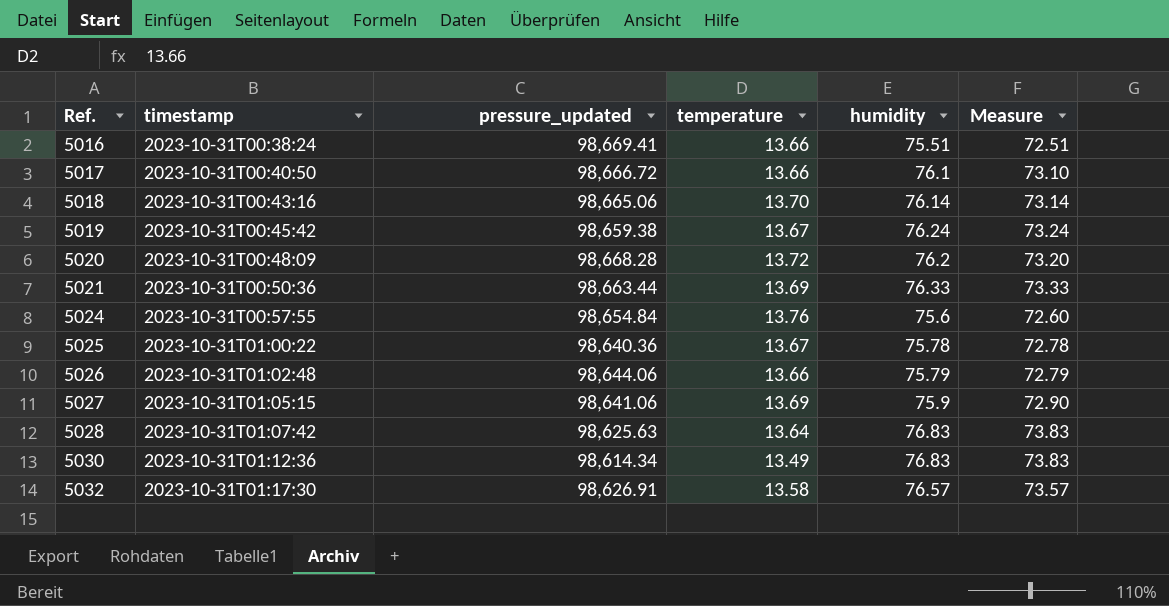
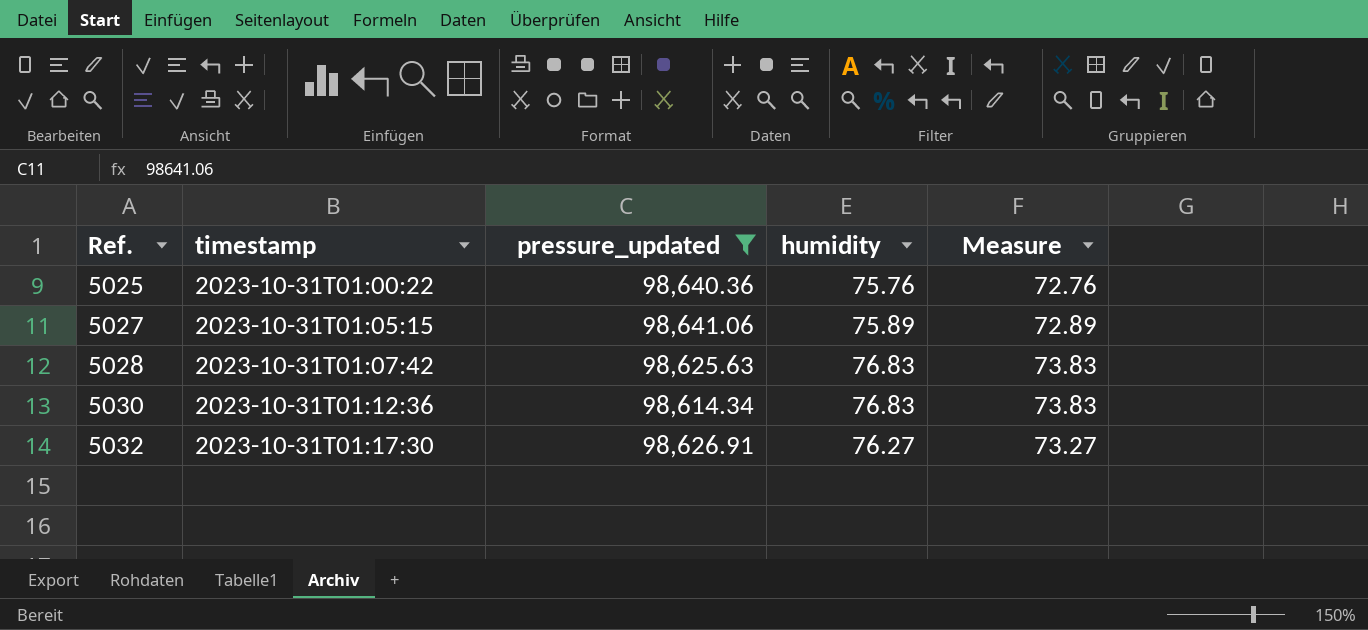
filter: none -> pressure_updated <= 98,641.06
column temperature | position: 4 -> none
5025 | humidity: 75.78 -> 75.76
5025 | Measure: 72.78 -> 72.76
5027 | humidity: 75.9 -> 75.89
5027 | Measure: 72.90 -> 72.89
5032 | humidity: 76.57 -> 76.27
5032 | Measure: 73.57 -> 73.27

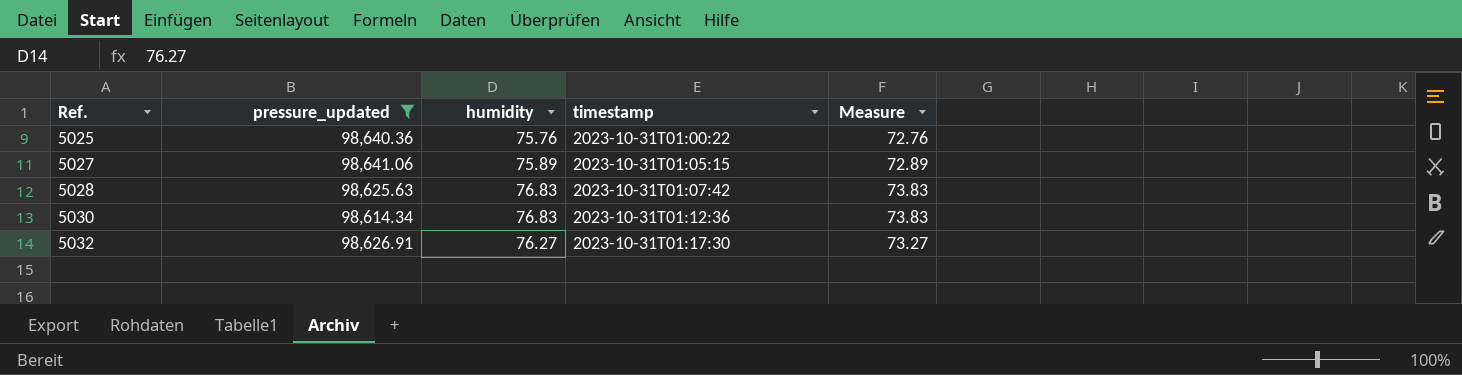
column timestamp | position: 2 -> 4

